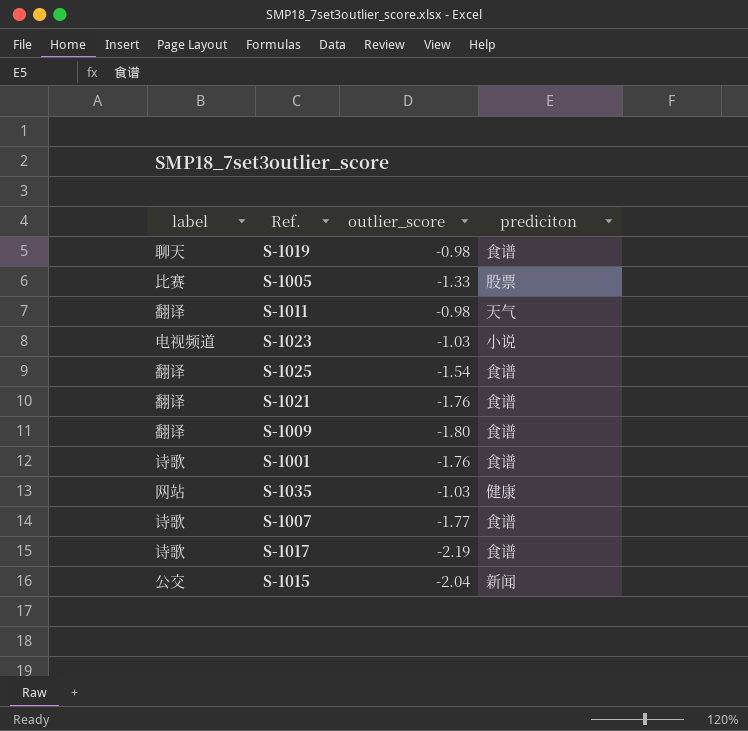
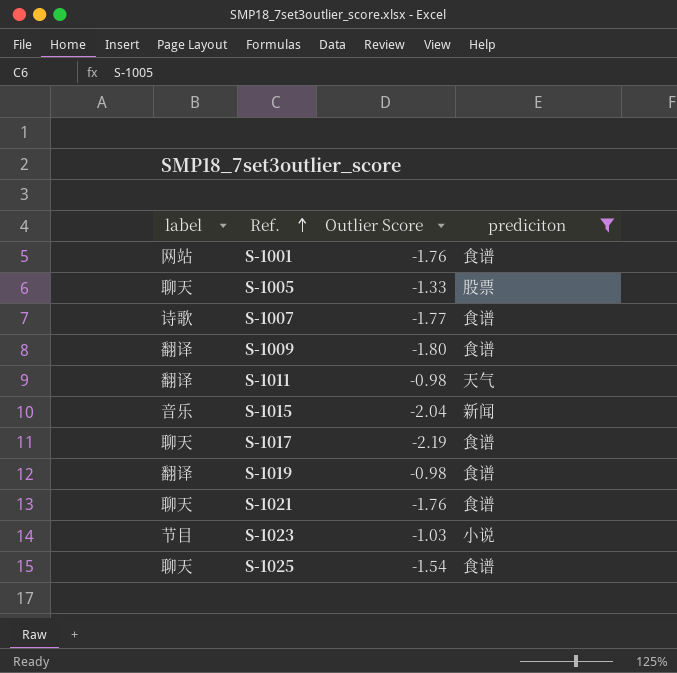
filter: none -> prediciton != 健康
row order: none -> Ref. ascending
column name: outlier_score -> Outlier Score
S-1001 | label: 诗歌 -> 网站
S-1005 | label: 比赛 -> 聊天
S-1015 | label: 公交 -> 音乐
S-1017 | label: 诗歌 -> 聊天
S-1019 | label: 聊天 -> 翻译
S-1021 | label: 翻译 -> 聊天
S-1023 | label: 电视频道 -> 节目
S-1025 | label: 翻译 -> 聊天

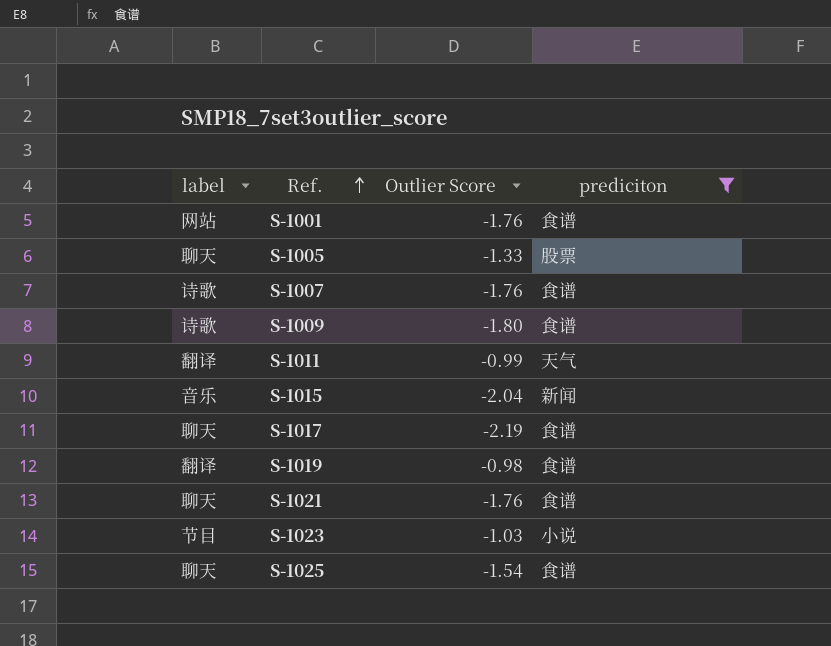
S-1007 | Outlier Score: -1.77 -> -1.76
S-1009 | label: 翻译 -> 诗歌
S-1011 | Outlier Score: -0.98 -> -0.99

